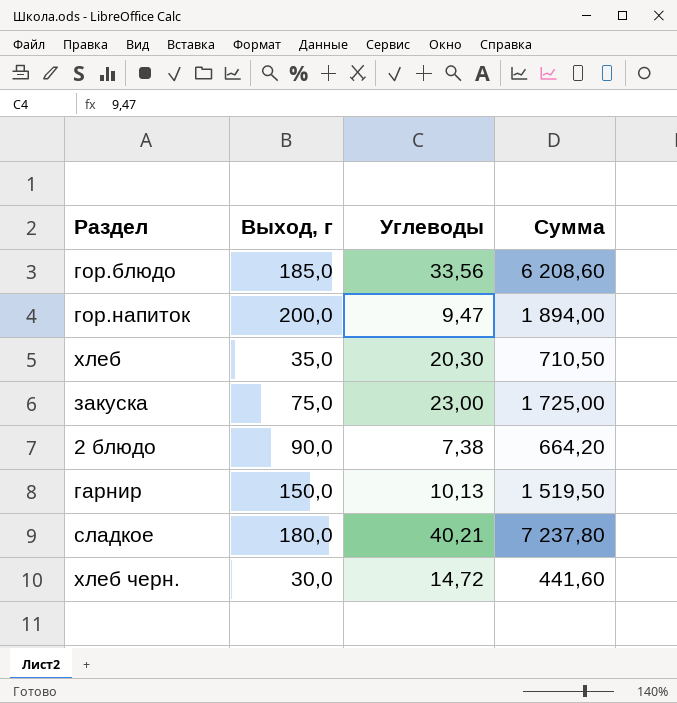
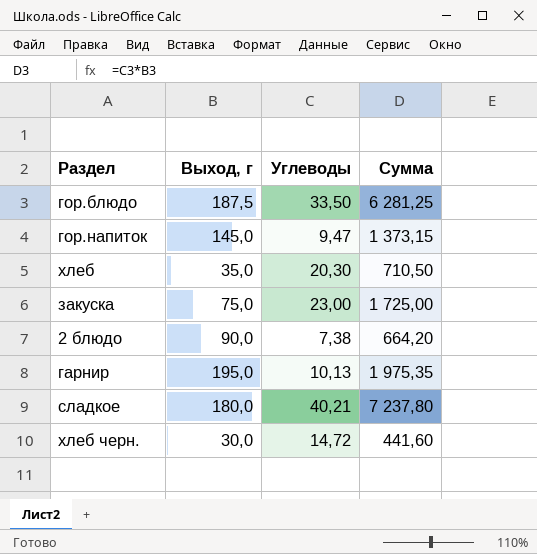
гор.блюдо | Выход, г: 185,0 -> 187,5
гор.блюдо | Углеводы: 33,56 -> 33,50
гор.блюдо | Сумма: 6 208,60 -> 6 281,25
гор.напиток | Выход, г: 200,0 -> 145,0
гор.напиток | Сумма: 1 894,00 -> 1 373,15
гарнир | Выход, г: 150,0 -> 195,0
гарнир | Сумма: 1 519,50 -> 1 975,35

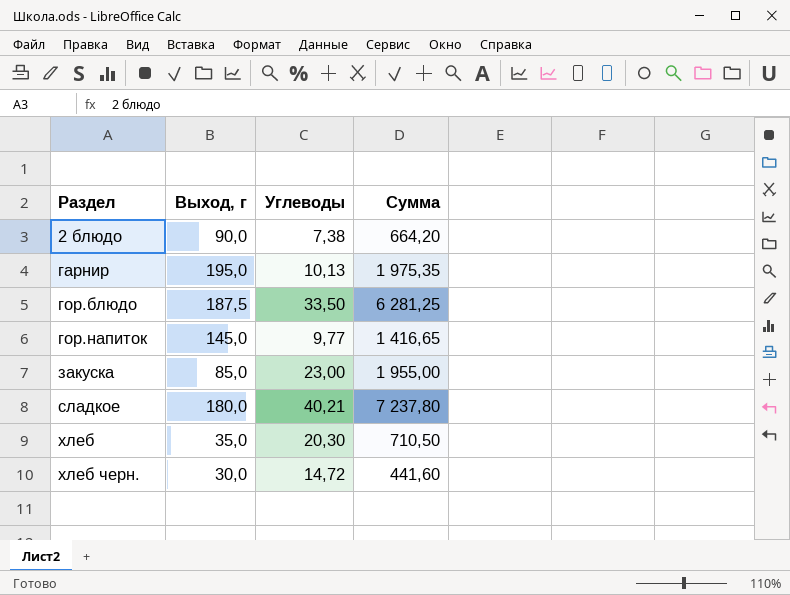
row order: none -> Раздел ascending
гор.напиток | Углеводы: 9,47 -> 9,77
гор.напиток | Сумма: 1 373,15 -> 1 416,65
закуска | Выход, г: 75,0 -> 85,0
закуска | Сумма: 1 725,00 -> 1 955,00

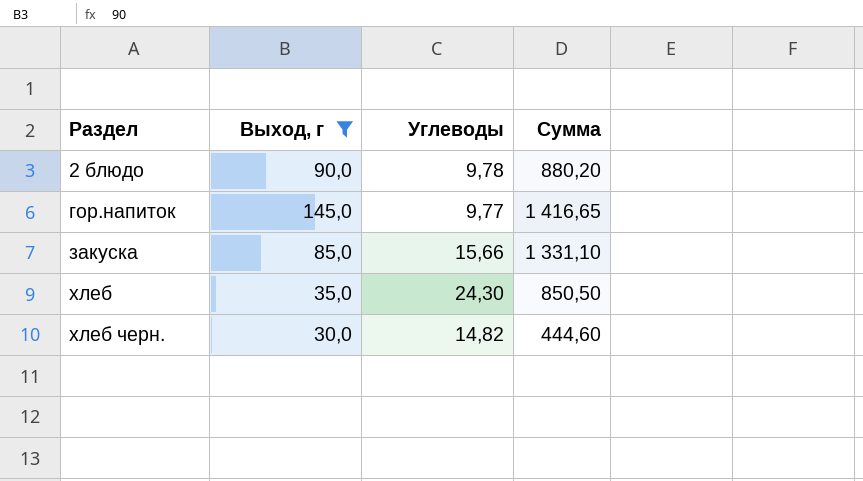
filter: none -> Выход, г <= 145,0
2 блюдо | Углеводы: 7,38 -> 9,78
2 блюдо | Сумма: 664,20 -> 880,20
закуска | Углеводы: 23,00 -> 15,66
закуска | Сумма: 1 955,00 -> 1 331,10
хлеб | Углеводы: 20,30 -> 24,30
хлеб | Сумма: 710,50 -> 850,50
хлеб черн. | Углеводы: 14,72 -> 14,82
хлеб черн. | Сумма: 441,60 -> 444,60

